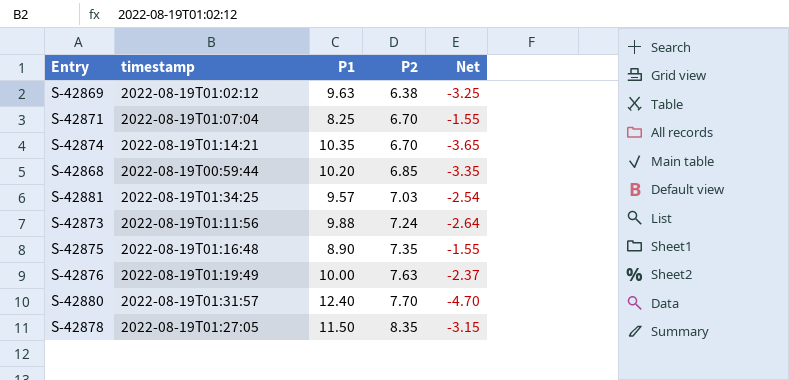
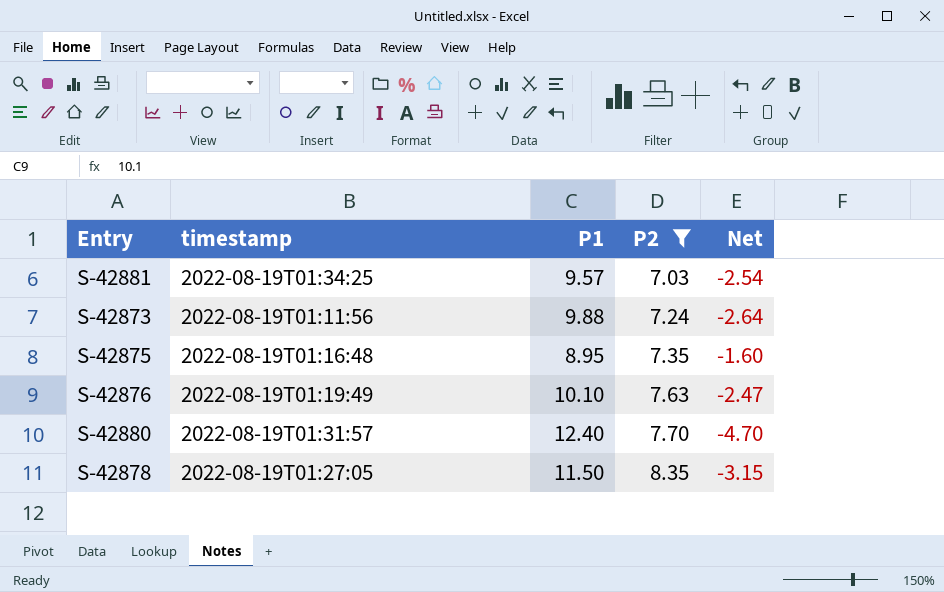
filter: none -> P2 >= 7.03
S-42875 | P1: 8.90 -> 8.95
S-42875 | Net: -1.55 -> -1.60
S-42876 | P1: 10.00 -> 10.10
S-42876 | Net: -2.37 -> -2.47

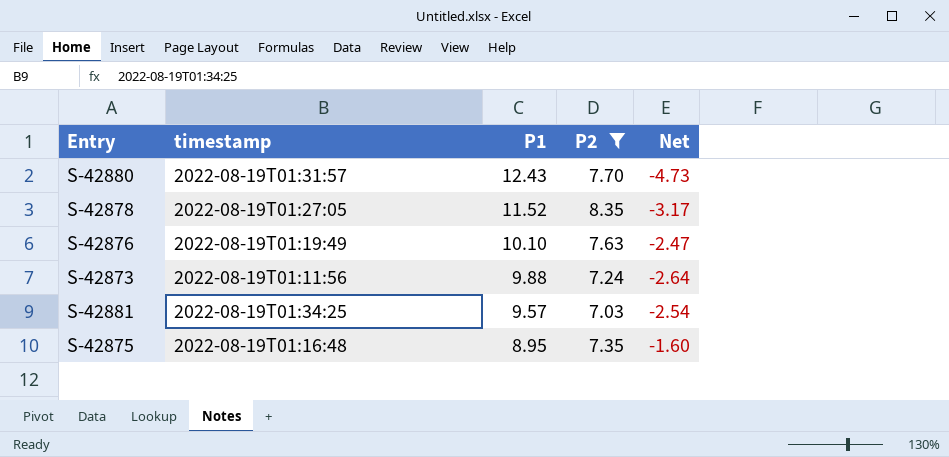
row order: P2 ascending -> P1 descending
S-42880 | P1: 12.40 -> 12.43
S-42880 | Net: -4.70 -> -4.73
S-42878 | P1: 11.50 -> 11.52
S-42878 | Net: -3.15 -> -3.17

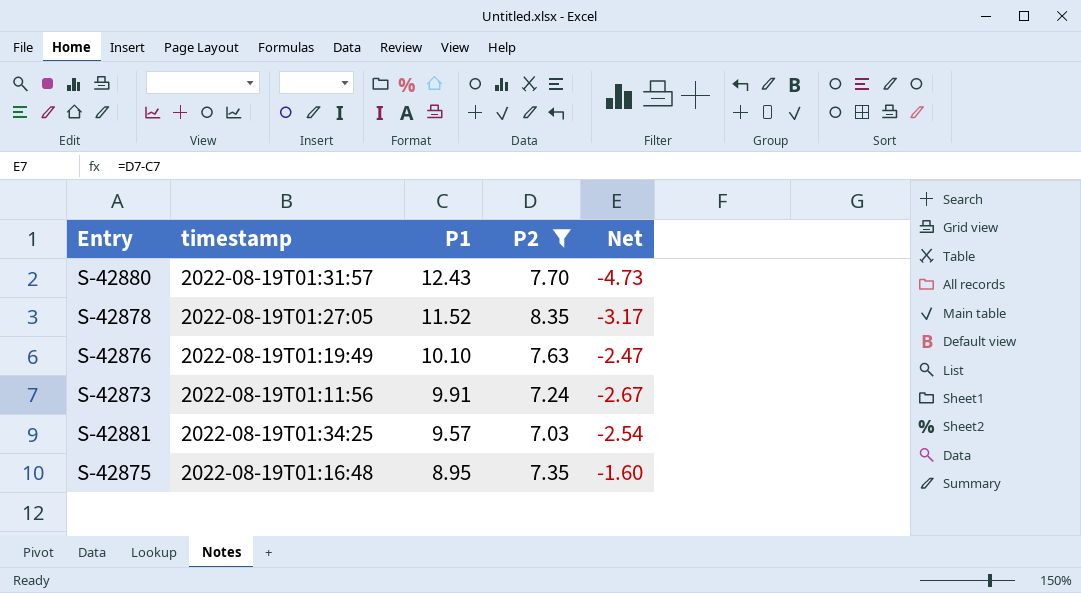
S-42873 | P1: 9.88 -> 9.91
S-42873 | Net: -2.64 -> -2.67

